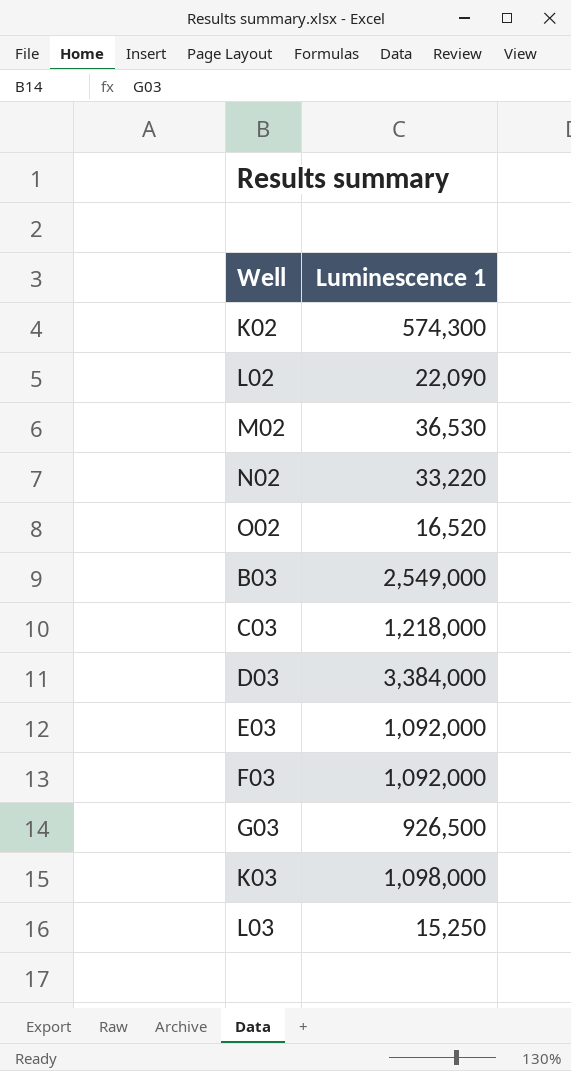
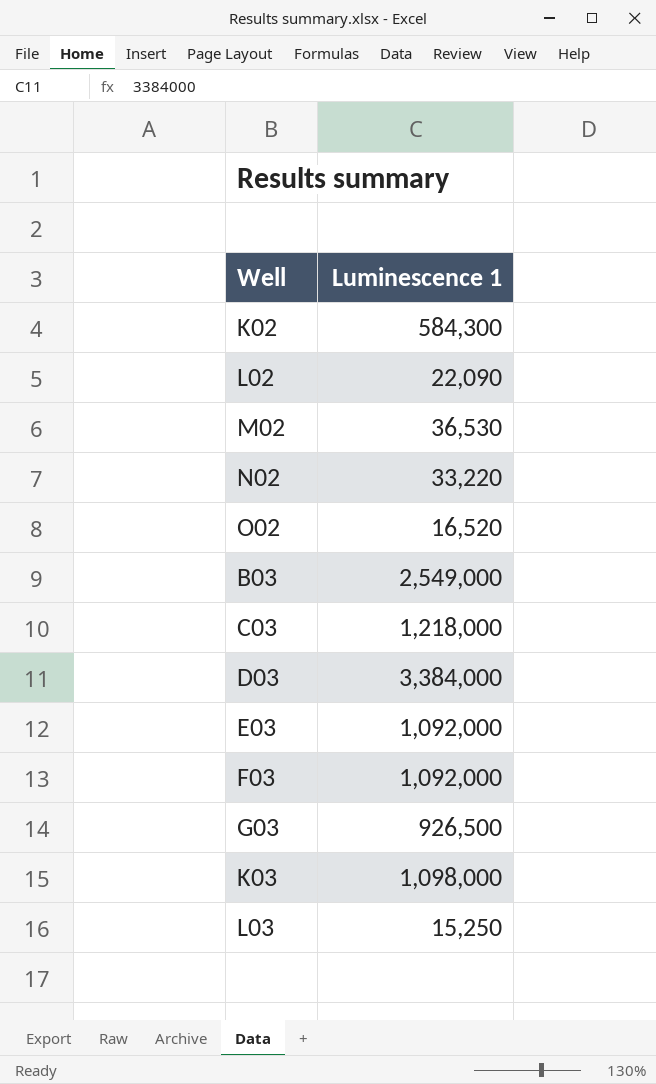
K02 | Luminescence 1: 574,300 -> 584,300

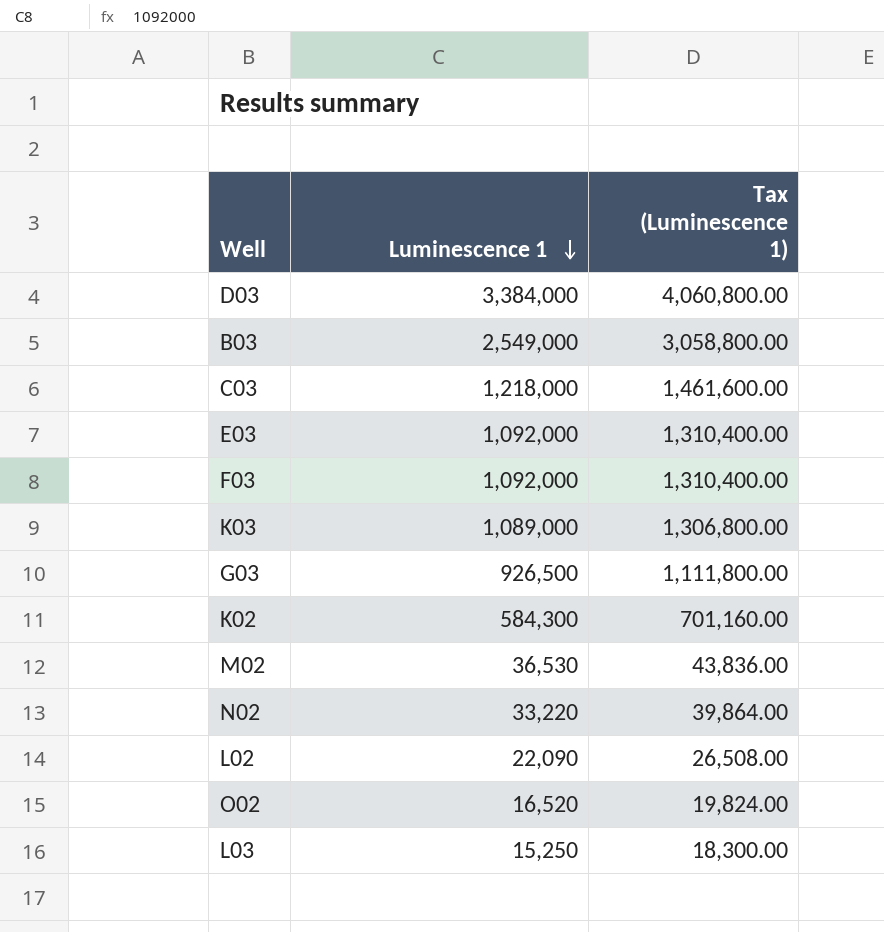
row order: none -> Luminescence 1 descending
column Tax (Luminescence 1) | formula: none -> [Luminescence 1] * 1.2
K03 | Luminescence 1: 1,098,000 -> 1,089,000

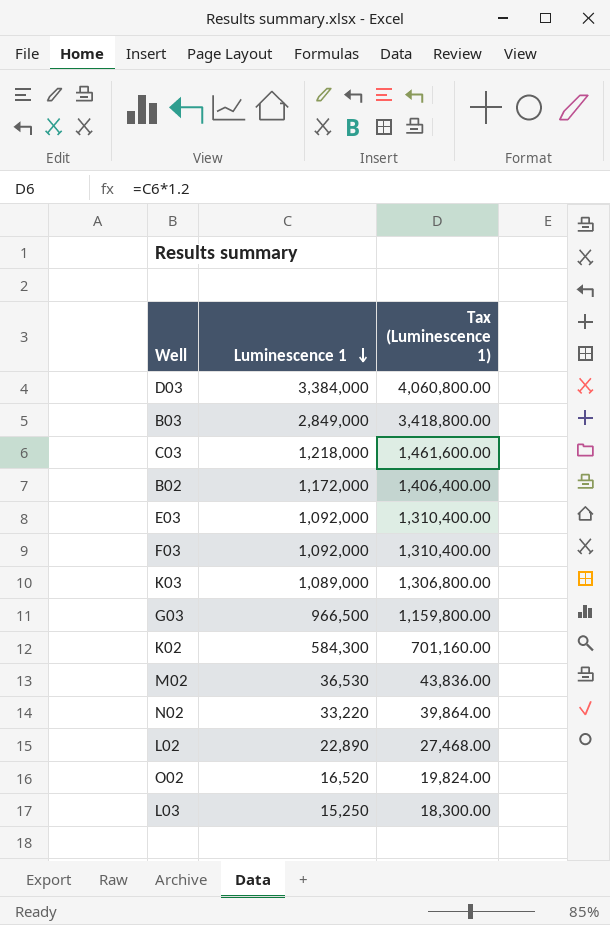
B03 | Luminescence 1: 2,549,000 -> 2,849,000
B03 | Tax (Luminescence 1): 3,058,800.00 -> 3,418,800.00
row B02: none -> 1,172,000 | 1,406,400.00
G03 | Luminescence 1: 926,500 -> 966,500
G03 | Tax (Luminescence 1): 1,111,800.00 -> 1,159,800.00
L02 | Luminescence 1: 22,090 -> 22,890
L02 | Tax (Luminescence 1): 26,508.00 -> 27,468.00

